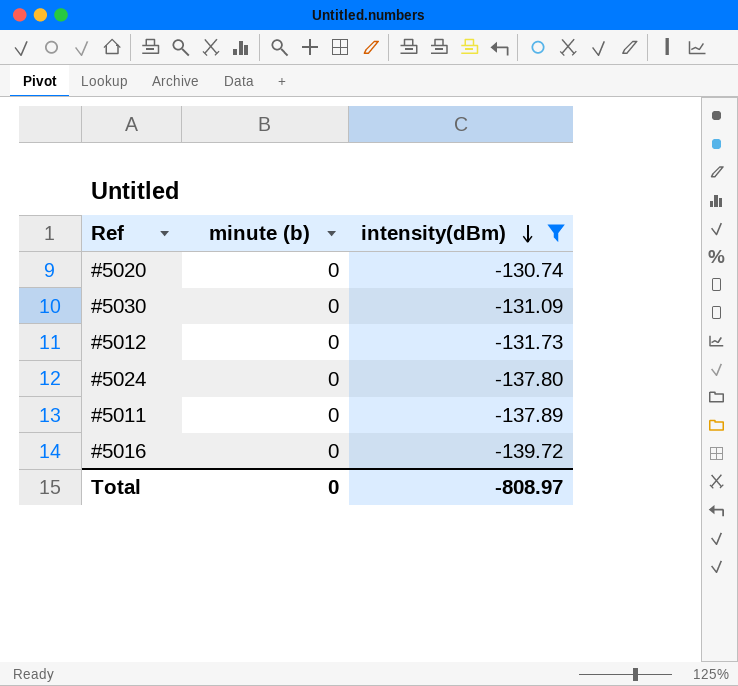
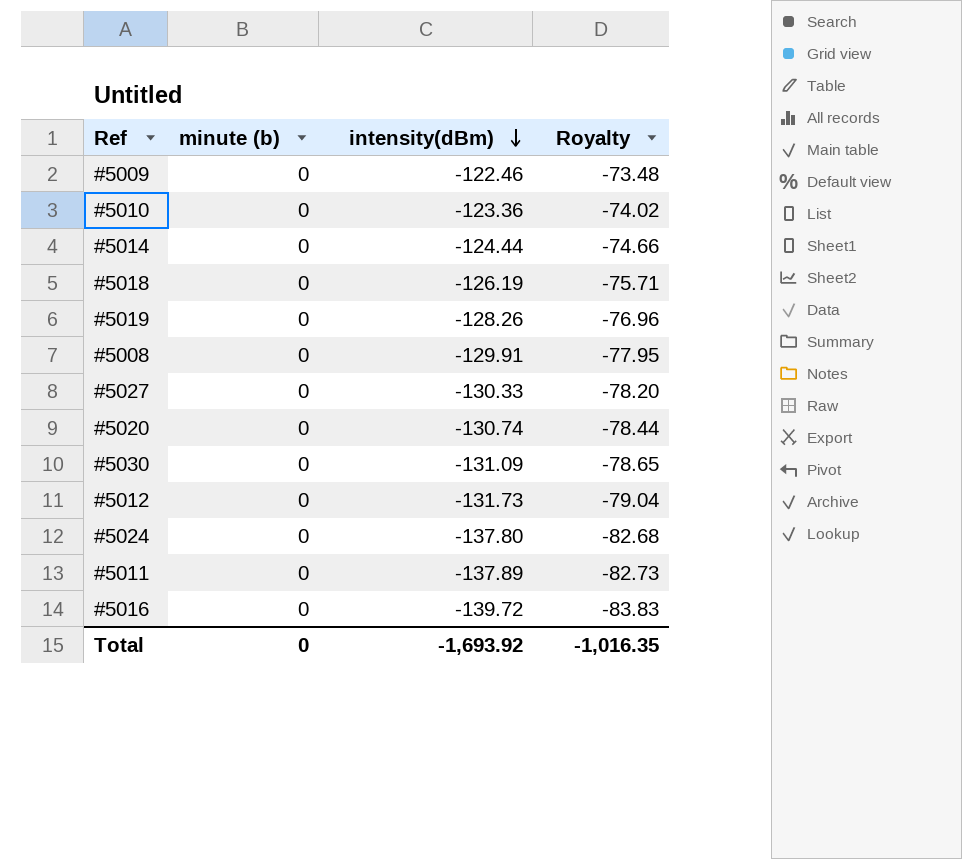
filter: intensity(dBm) <= -130.74 -> none
column Royalty | formula: none -> [intensity(dBm)] * 0.6
Total | intensity(dBm): -808.97 -> -1,693.92

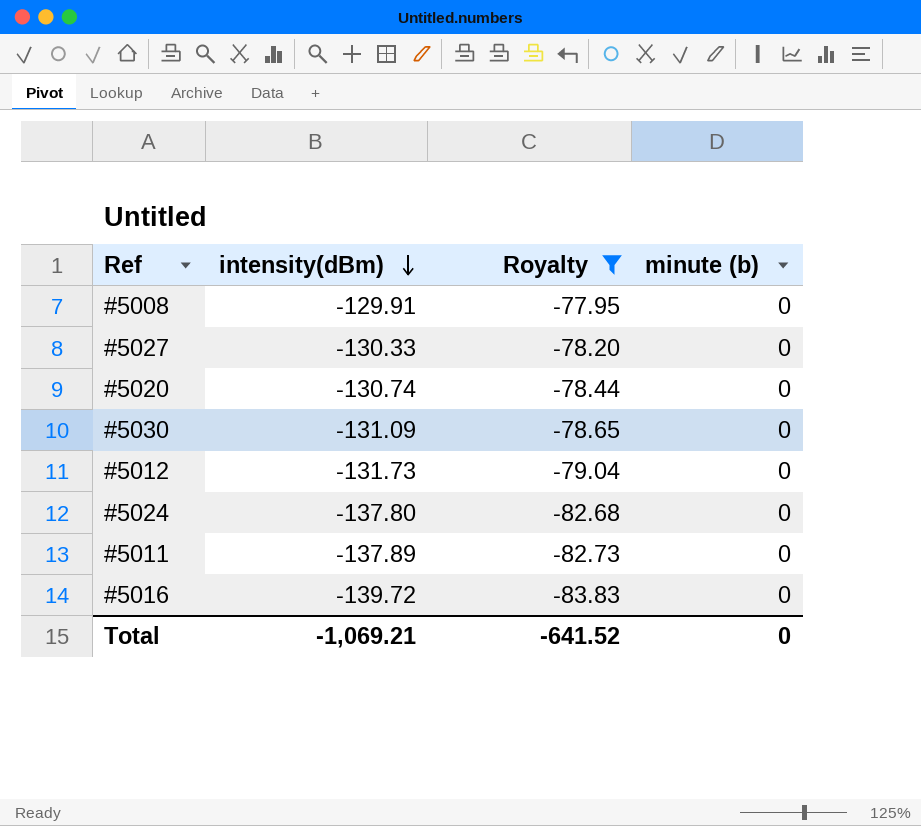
filter: none -> Royalty <= -77.95
column minute (b) | position: 2 -> 4
Total | intensity(dBm): -1,693.92 -> -1,069.21
Total | Royalty: -1,016.35 -> -641.52

